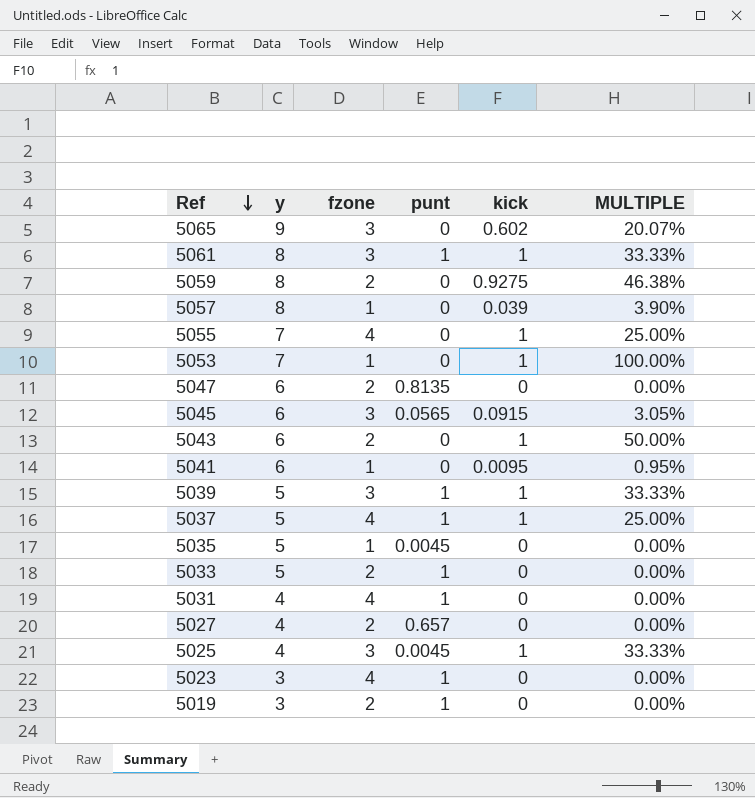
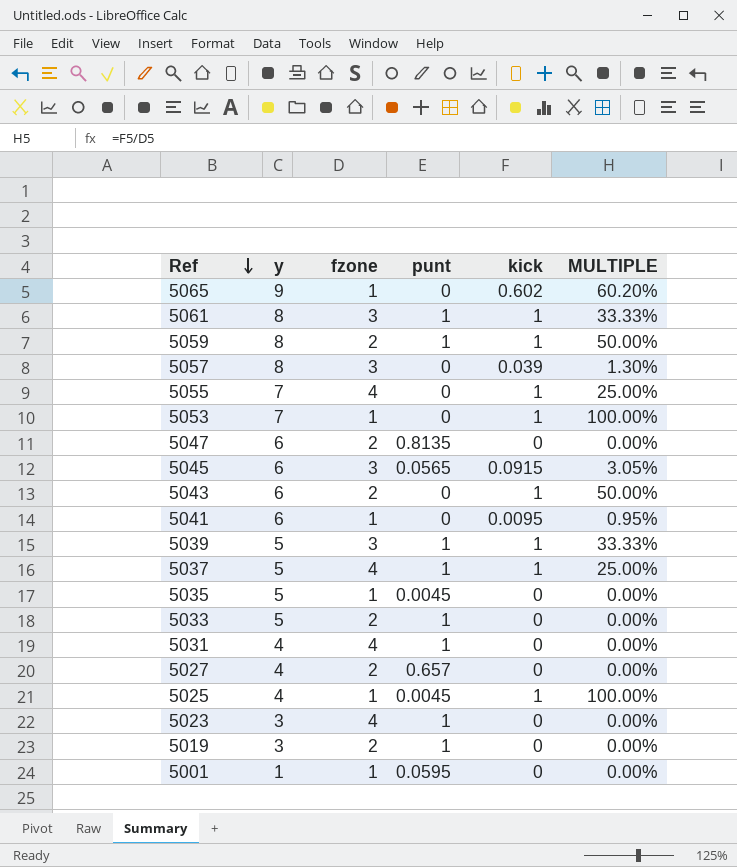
5065 | fzone: 3 -> 1
5065 | MULTIPLE: 20.07% -> 60.20%
5059 | punt: 0 -> 1
5059 | kick: 0.9275 -> 1
5059 | MULTIPLE: 46.38% -> 50.00%
5057 | fzone: 1 -> 3
5057 | MULTIPLE: 3.90% -> 1.30%
5025 | fzone: 3 -> 1
5025 | MULTIPLE: 33.33% -> 100.00%
row 5001: none -> 1 | 1 | 0.0595 | 0 | 0.00%

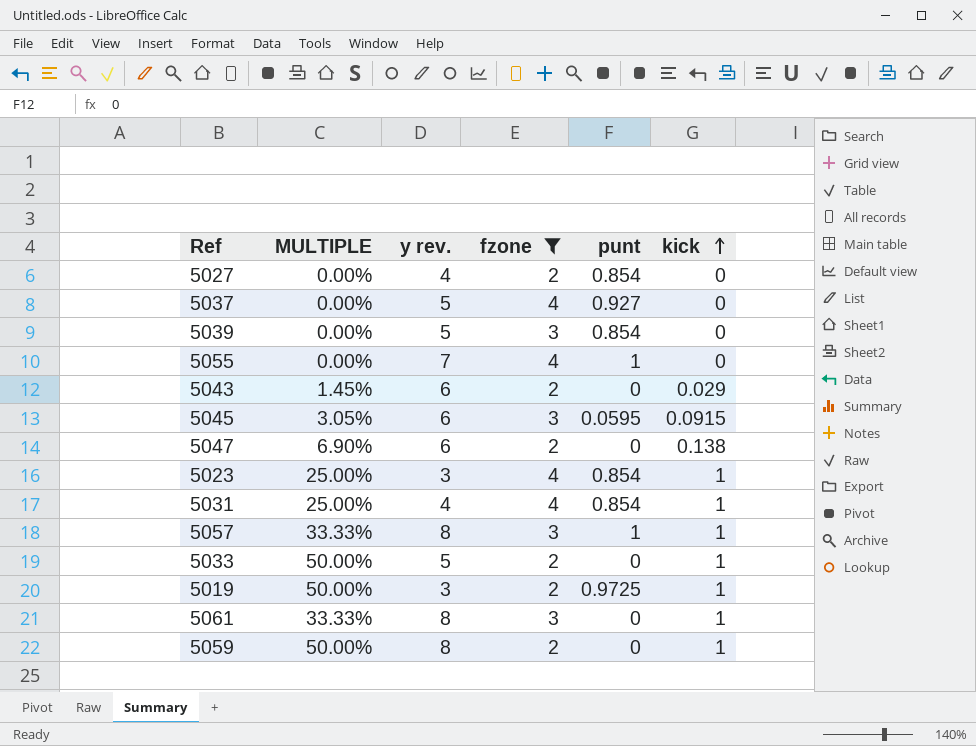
filter: none -> fzone != 1
row order: Ref descending -> kick ascending
column MULTIPLE | position: 6 -> 2
column name: y -> y rev.
5027 | punt: 0.657 -> 0.854
5037 | MULTIPLE: 25.00% -> 0.00%
5037 | punt: 1 -> 0.927
5037 | kick: 1 -> 0
5039 | MULTIPLE: 33.33% -> 0.00%
5039 | punt: 1 -> 0.854
5039 | kick: 1 -> 0
5055 | MULTIPLE: 25.00% -> 0.00%
5055 | punt: 0 -> 1
5055 | kick: 1 -> 0
5043 | MULTIPLE: 50.00% -> 1.45%
5043 | kick: 1 -> 0.029
5045 | punt: 0.0565 -> 0.0595
5047 | MULTIPLE: 0.00% -> 6.90%
5047 | punt: 0.8135 -> 0
5047 | kick: 0 -> 0.138
5023 | MULTIPLE: 0.00% -> 25.00%
5023 | punt: 1 -> 0.854
5023 | kick: 0 -> 1
5031 | MULTIPLE: 0.00% -> 25.00%
5031 | punt: 1 -> 0.854
5031 | kick: 0 -> 1
5057 | MULTIPLE: 1.30% -> 33.33%
5057 | punt: 0 -> 1
5057 | kick: 0.039 -> 1
5033 | MULTIPLE: 0.00% -> 50.00%
5033 | punt: 1 -> 0
5033 | kick: 0 -> 1
5019 | MULTIPLE: 0.00% -> 50.00%
5019 | punt: 1 -> 0.9725
5019 | kick: 0 -> 1
5061 | punt: 1 -> 0
5059 | punt: 1 -> 0

